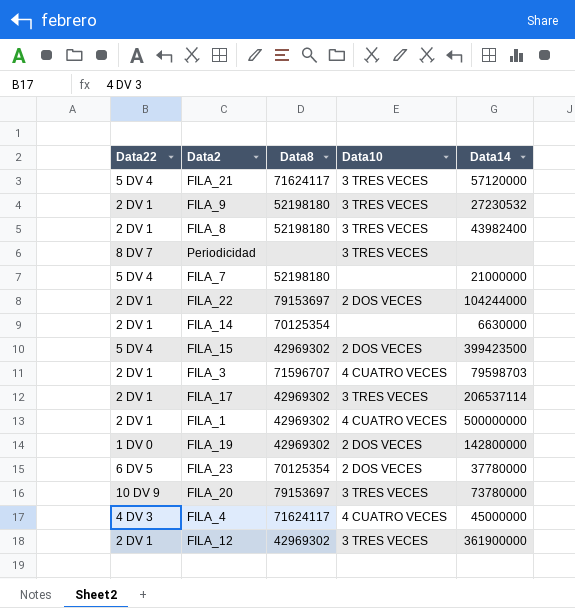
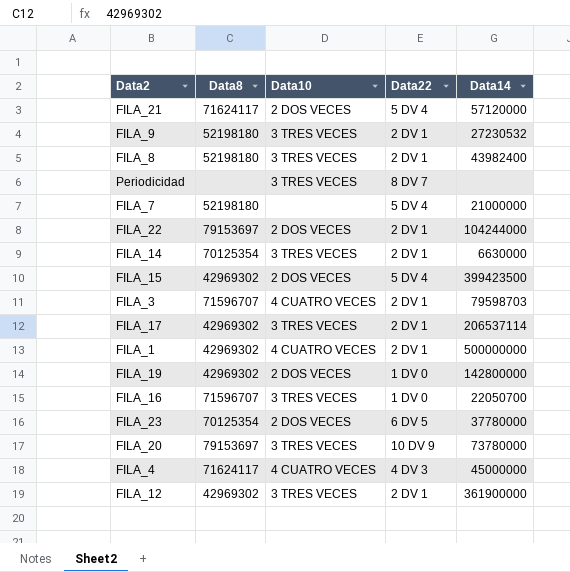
column Data22 | position: 1 -> 4
FILA_21 | Data10: 3 TRES VECES -> 2 DOS VECES
FILA_14 | Data10: none -> 3 TRES VECES
row FILA_16: none -> 71596707 | 3 TRES VECES | 1 DV 0 | 22050700

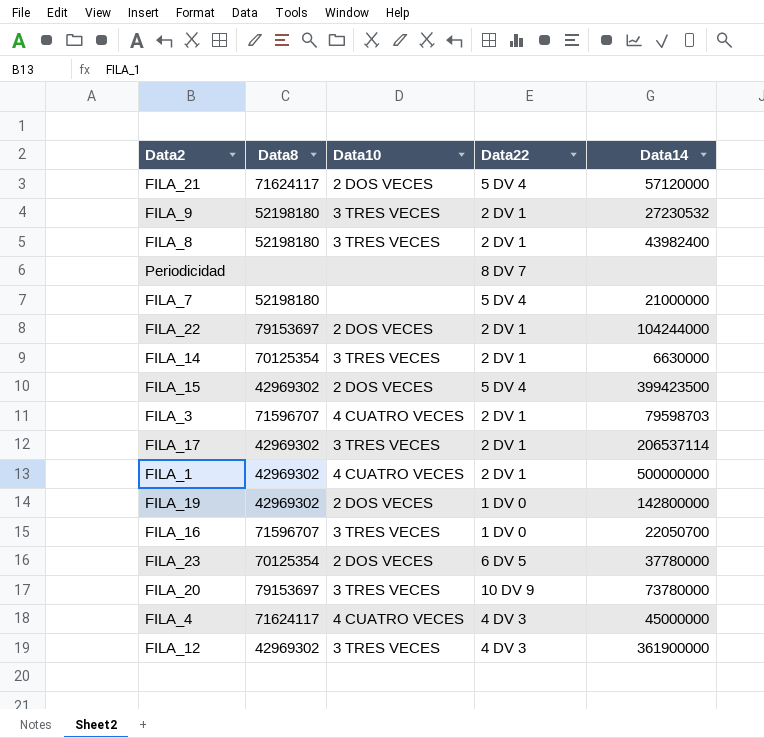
Periodicidad | Data10: 3 TRES VECES -> none
FILA_12 | Data22: 2 DV 1 -> 4 DV 3

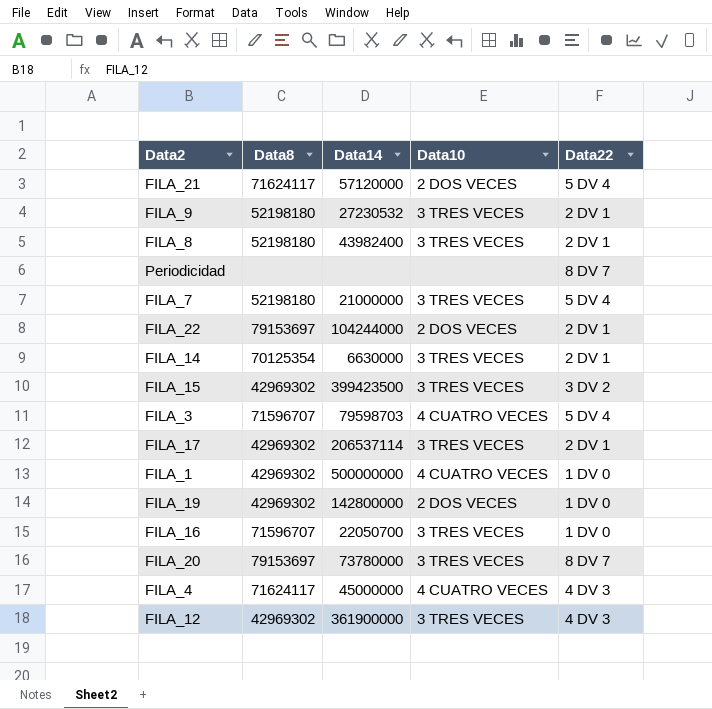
column Data14 | position: 5 -> 3
row FILA_23: 70125354 | 2 DOS VECES | 6 DV 5 | 37780000 -> none
FILA_7 | Data10: none -> 3 TRES VECES
FILA_15 | Data10: 2 DOS VECES -> 3 TRES VECES
FILA_15 | Data22: 5 DV 4 -> 3 DV 2
FILA_3 | Data22: 2 DV 1 -> 5 DV 4
FILA_1 | Data22: 2 DV 1 -> 1 DV 0
FILA_20 | Data22: 10 DV 9 -> 8 DV 7

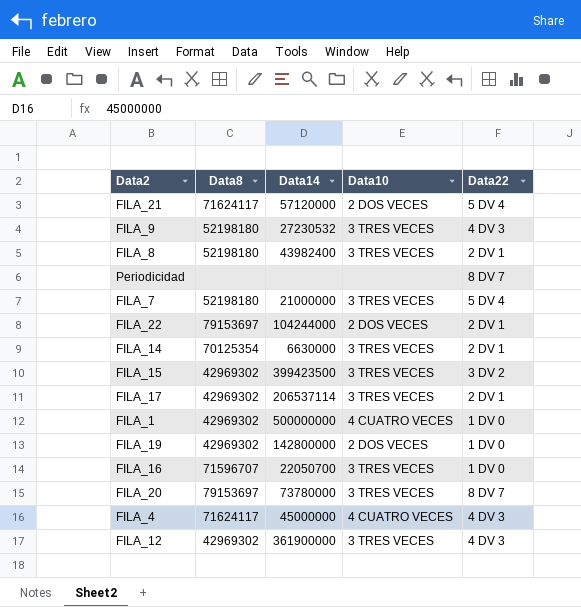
row FILA_3: 71596707 | 79598703 | 4 CUATRO VECES | 5 DV 4 -> none
FILA_9 | Data22: 2 DV 1 -> 4 DV 3

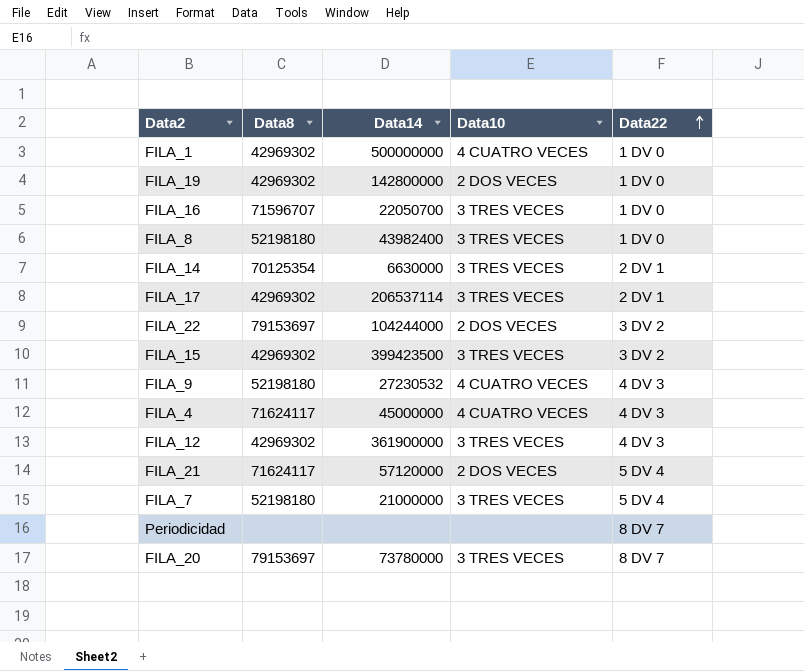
row order: none -> Data22 ascending
FILA_8 | Data22: 2 DV 1 -> 1 DV 0
FILA_22 | Data22: 2 DV 1 -> 3 DV 2
FILA_9 | Data10: 3 TRES VECES -> 4 CUATRO VECES

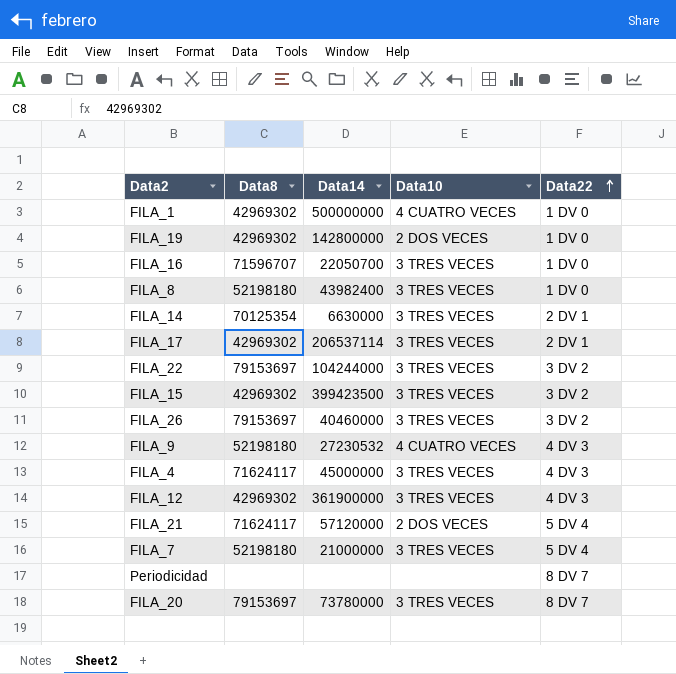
FILA_22 | Data10: 2 DOS VECES -> 3 TRES VECES
row FILA_26: none -> 79153697 | 40460000 | 3 TRES VECES | 3 DV 2
FILA_4 | Data10: 4 CUATRO VECES -> 3 TRES VECES

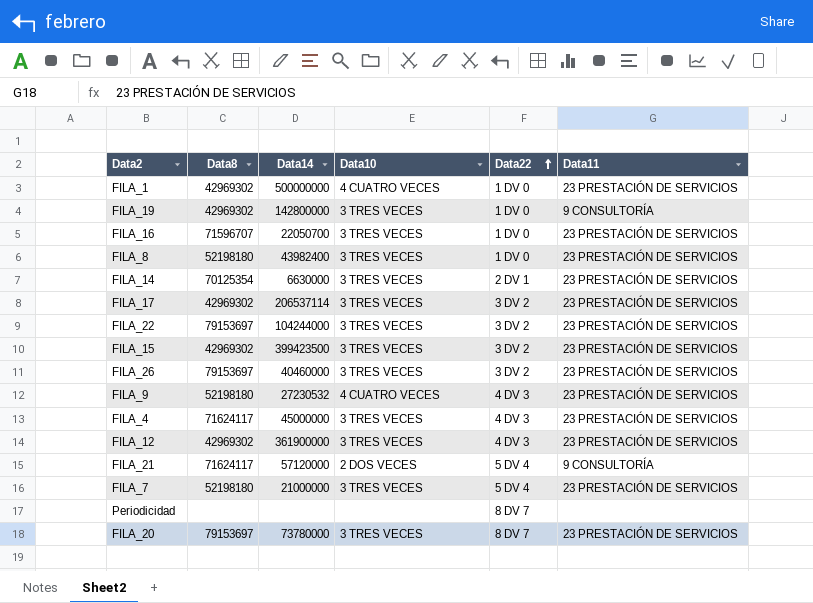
column Data11 | position: none -> 6
FILA_19 | Data10: 2 DOS VECES -> 3 TRES VECES
FILA_17 | Data22: 2 DV 1 -> 3 DV 2

